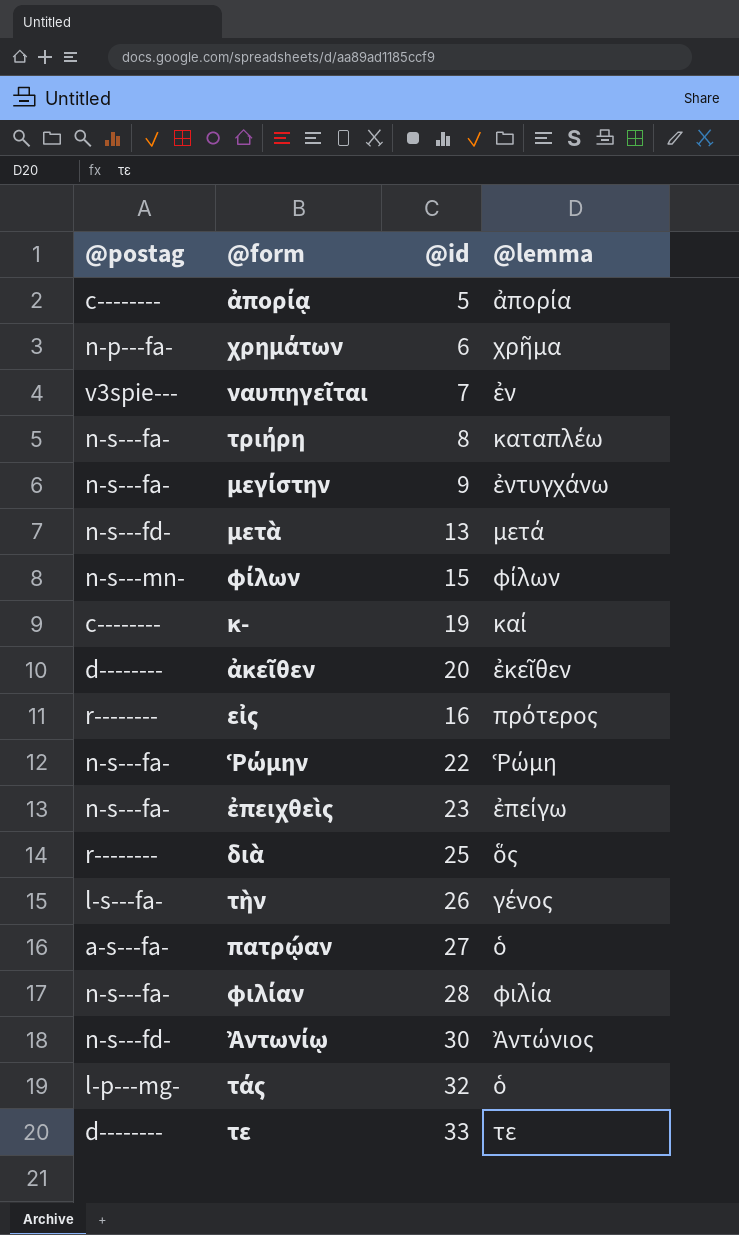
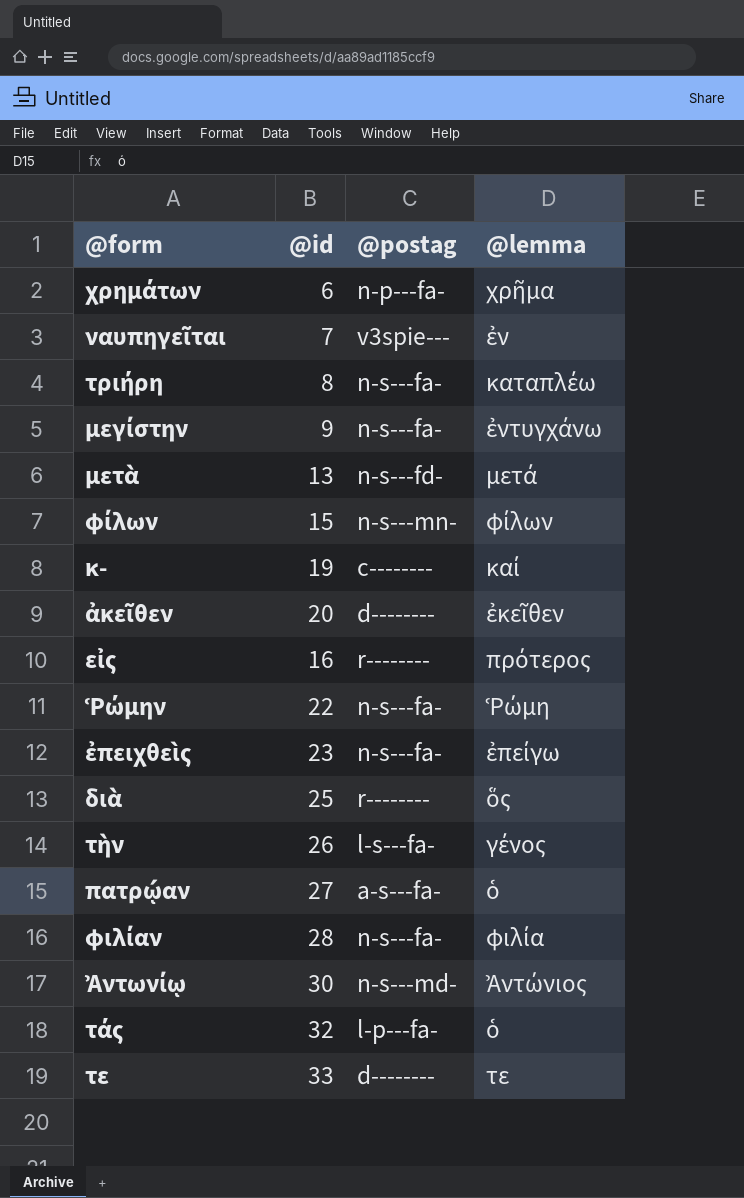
column @postag | position: 1 -> 3
row ἀπορίᾳ: c-------- | 5 | ἀπορία -> none
Ἀντωνίῳ | @postag: n-s---fd- -> n-s---md-
τάς | @postag: l-p---mg- -> l-p---fa-

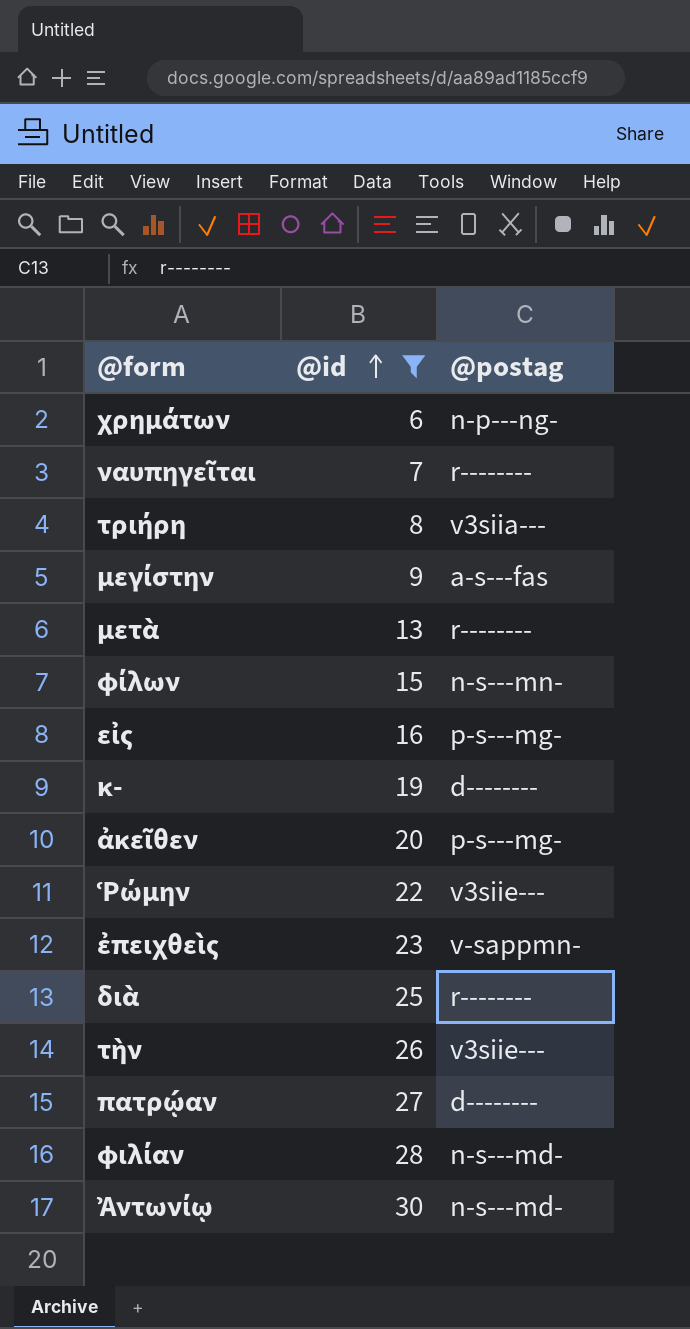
filter: none -> @id <= 30
row order: none -> @id ascending
column @lemma | position: 4 -> none
χρημάτων | @postag: n-p---fa- -> n-p---ng-
ναυπηγεῖται | @postag: v3spie--- -> r--------
τριήρη | @postag: n-s---fa- -> v3siia---
μεγίστην | @postag: n-s---fa- -> a-s---fas
μετὰ | @postag: n-s---fd- -> r--------
εἰς | @postag: r-------- -> p-s---mg-
κ- | @postag: c-------- -> d--------
ἀκεῖθεν | @postag: d-------- -> p-s---mg-
Ῥώμην | @postag: n-s---fa- -> v3siie---
ἐπειχθεὶς | @postag: n-s---fa- -> v-sappmn-
τὴν | @postag: l-s---fa- -> v3siie---
πατρῴαν | @postag: a-s---fa- -> d--------
φιλίαν | @postag: n-s---fa- -> n-s---md-

